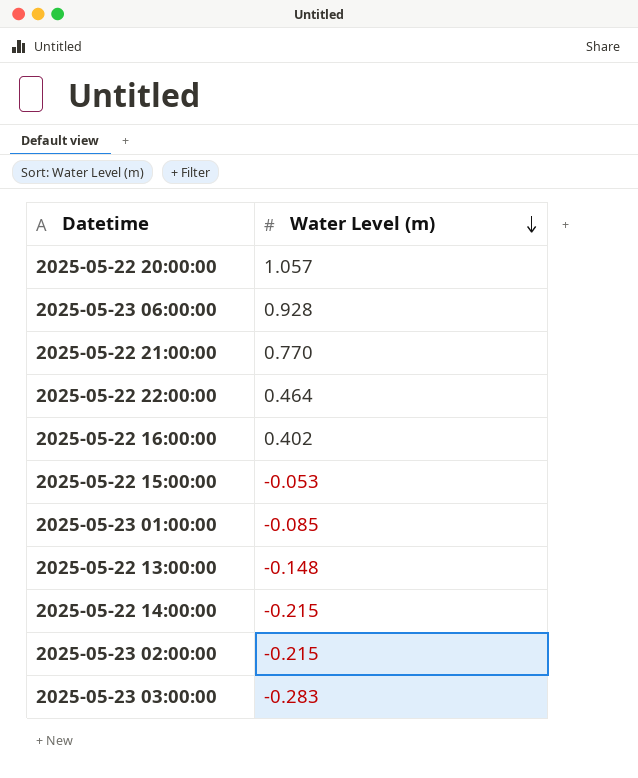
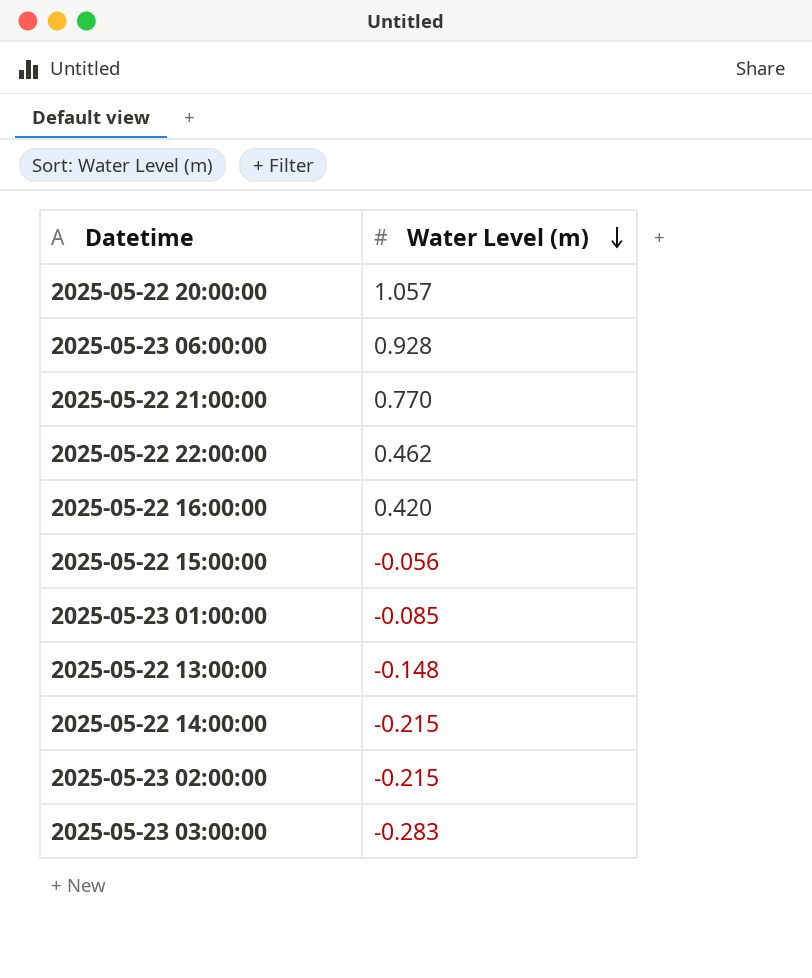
2025-05-22 22:00:00 | Water Level (m): 0.464 -> 0.462
2025-05-22 16:00:00 | Water Level (m): 0.402 -> 0.420
2025-05-22 15:00:00 | Water Level (m): -0.053 -> -0.056

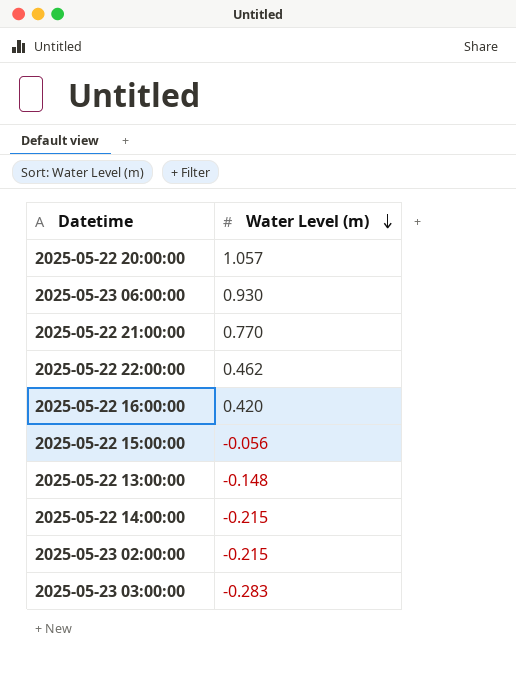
row 2025-05-23 01:00:00: -0.085 -> none
2025-05-23 06:00:00 | Water Level (m): 0.928 -> 0.930

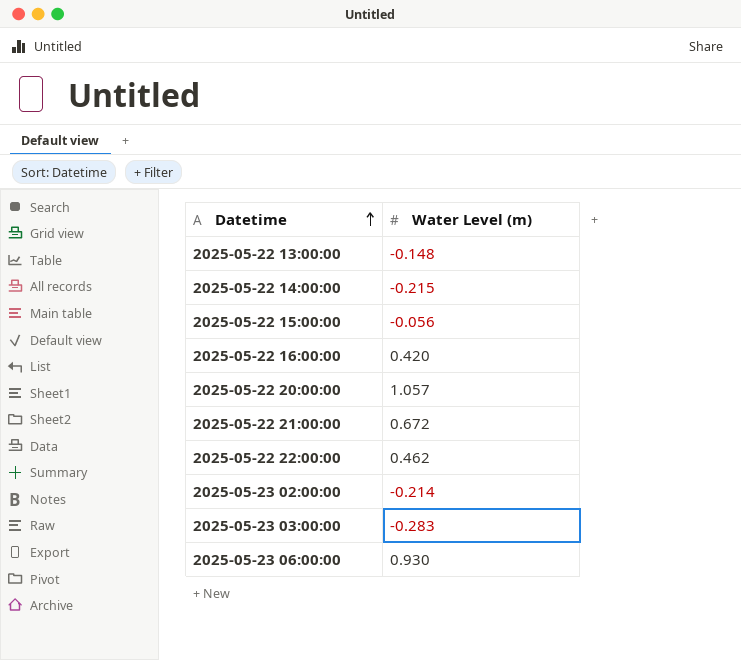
row order: Water Level (m) descending -> Datetime ascending
2025-05-22 21:00:00 | Water Level (m): 0.770 -> 0.672
2025-05-23 02:00:00 | Water Level (m): -0.215 -> -0.214

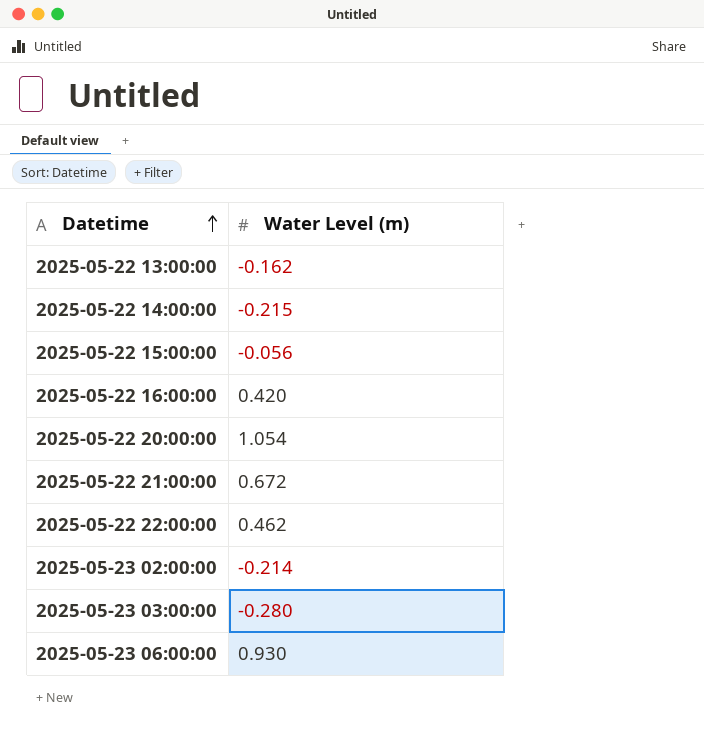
2025-05-22 13:00:00 | Water Level (m): -0.148 -> -0.162
2025-05-22 20:00:00 | Water Level (m): 1.057 -> 1.054
2025-05-23 03:00:00 | Water Level (m): -0.283 -> -0.280

